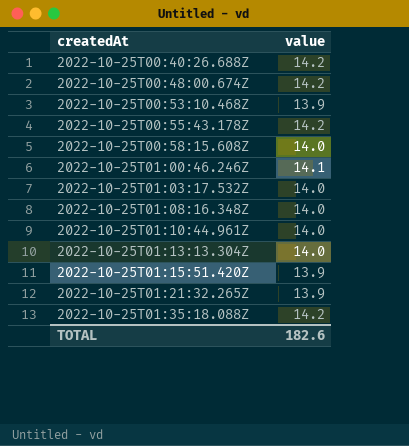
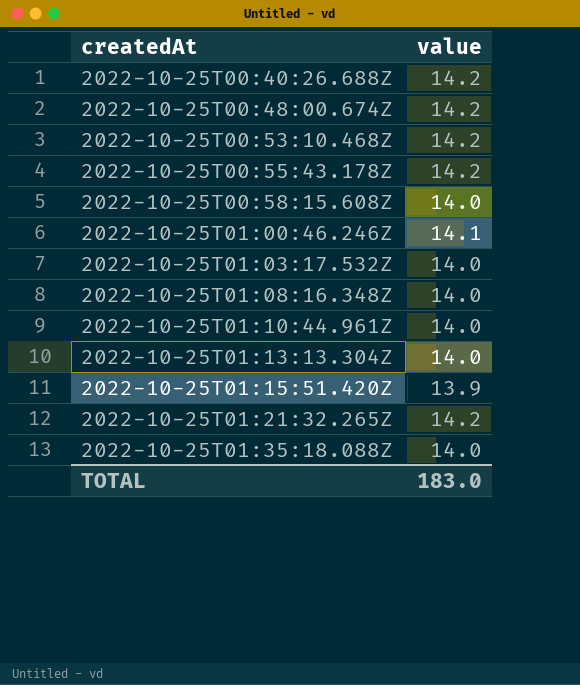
2022-10-25T00:53:10.468Z | value: 13.9 -> 14.2
2022-10-25T01:21:32.265Z | value: 13.9 -> 14.2
2022-10-25T01:35:18.088Z | value: 14.2 -> 14.0
TOTAL | value: 182.6 -> 183.0

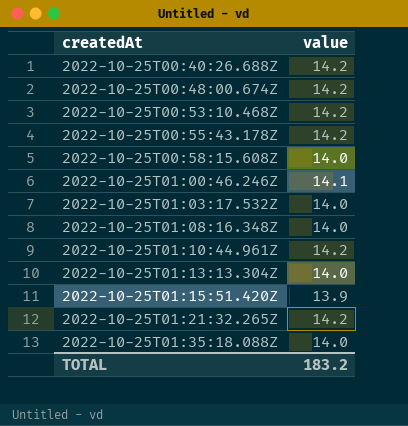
2022-10-25T01:10:44.961Z | value: 14.0 -> 14.2
TOTAL | value: 183.0 -> 183.2

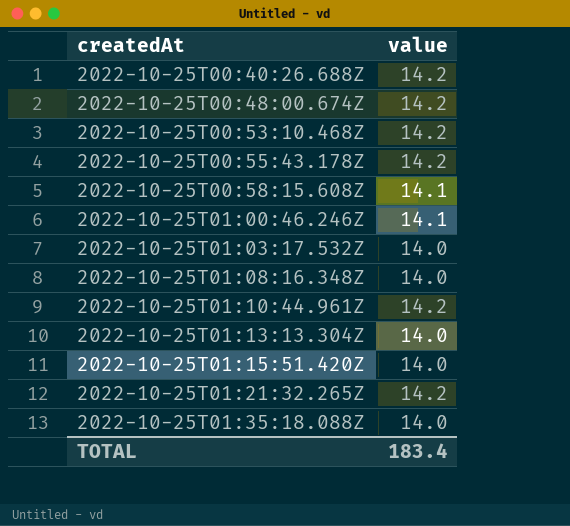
2022-10-25T00:58:15.608Z | value: 14.0 -> 14.1
2022-10-25T01:15:51.420Z | value: 13.9 -> 14.0
TOTAL | value: 183.2 -> 183.4

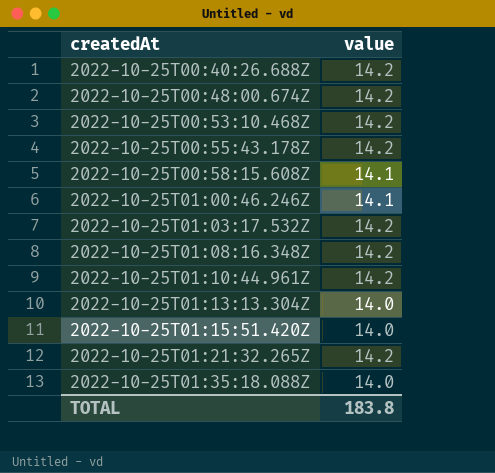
2022-10-25T01:03:17.532Z | value: 14.0 -> 14.2
2022-10-25T01:08:16.348Z | value: 14.0 -> 14.2
TOTAL | value: 183.4 -> 183.8

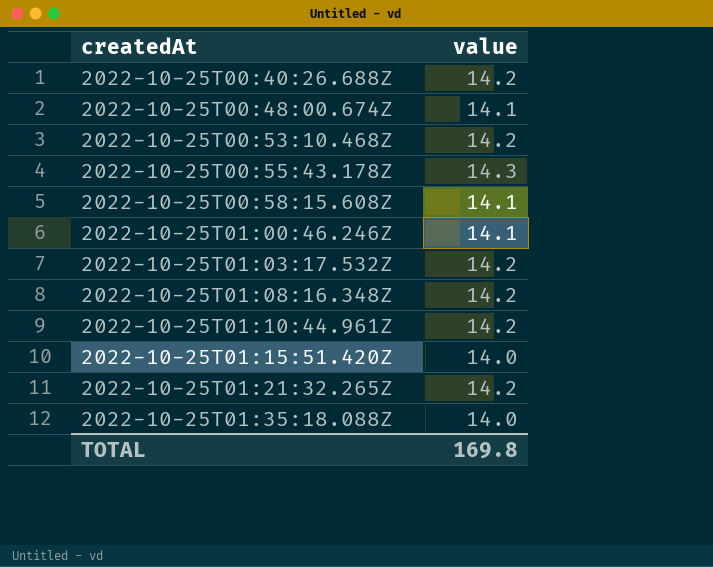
row 2022-10-25T01:13:13.304Z: 14.0 -> none
2022-10-25T00:48:00.674Z | value: 14.2 -> 14.1
2022-10-25T00:55:43.178Z | value: 14.2 -> 14.3
TOTAL | value: 183.8 -> 169.8

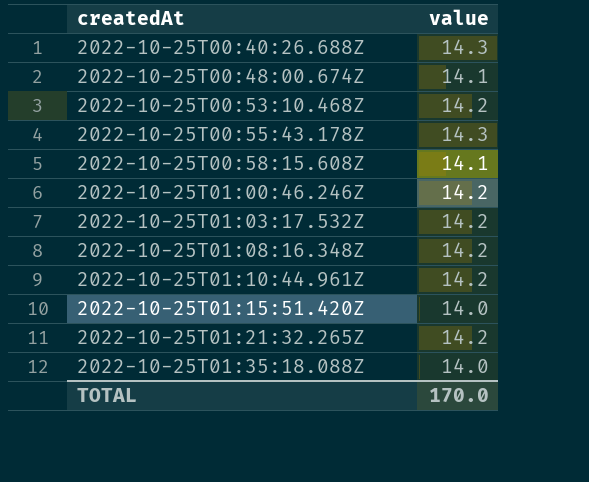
2022-10-25T00:40:26.688Z | value: 14.2 -> 14.3
2022-10-25T01:00:46.246Z | value: 14.1 -> 14.2
TOTAL | value: 169.8 -> 170.0

